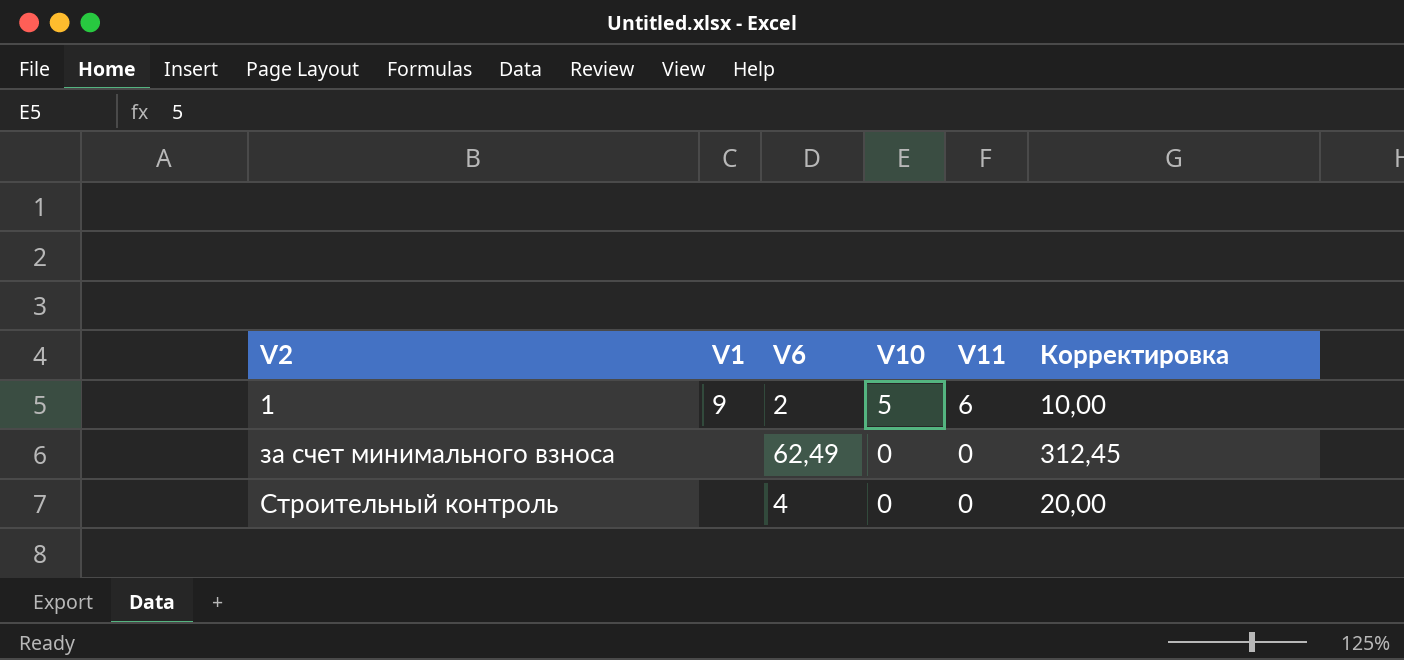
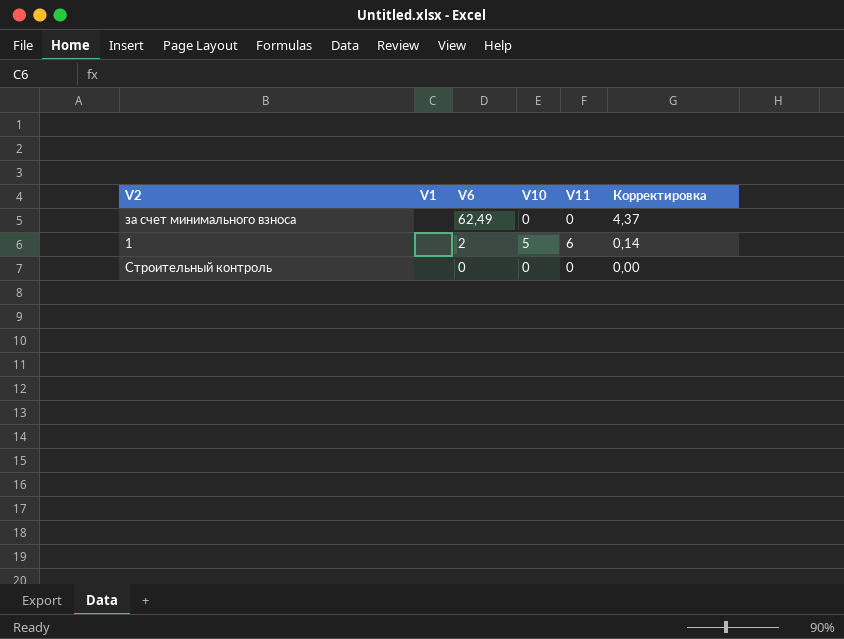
row order: V2 ascending -> V6 descending
column Корректировка | formula: [V6] * 5 -> [V6] * 0,07
1 | V1: 9 -> none
Строительный контроль | V6: 4 -> 0

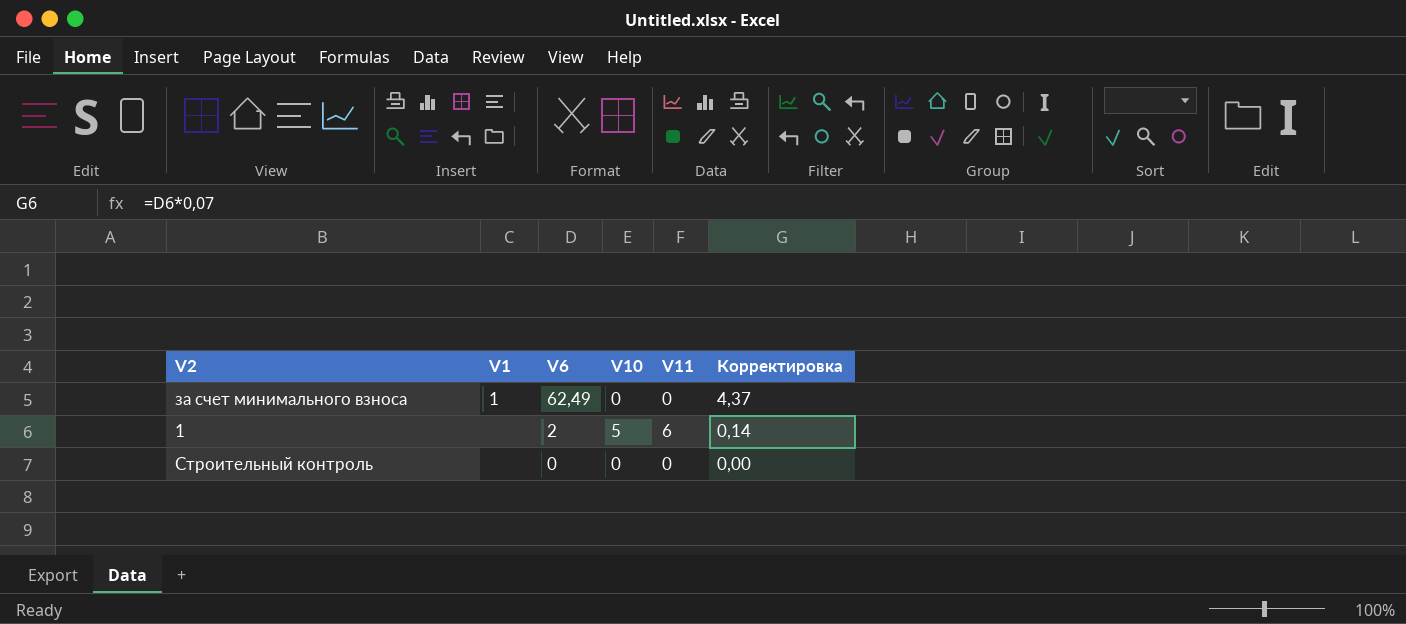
за счет минимального взноса | V1: none -> 1

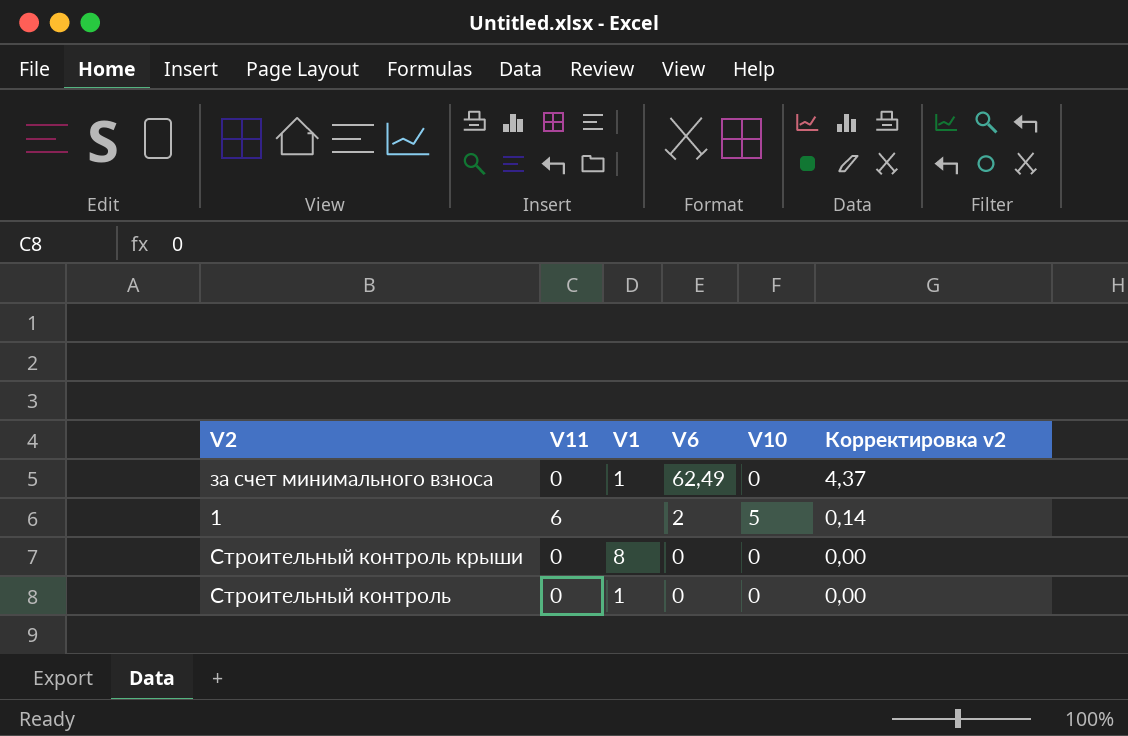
column V11 | position: 5 -> 2
column name: Корректировка -> Корректировка v2
row Строительный контроль крыши: none -> 0 | 8 | 0 | 0 | 0,00
Строительный контроль | V1: none -> 1

